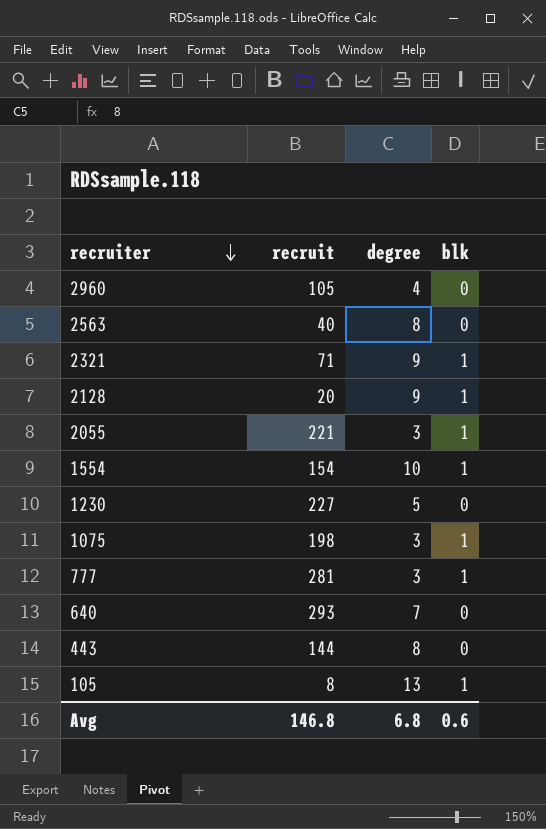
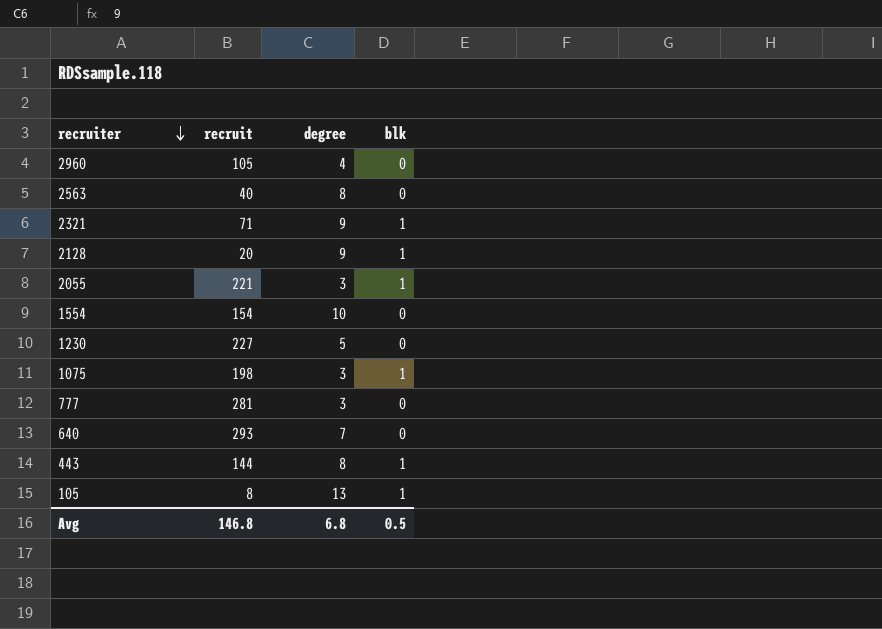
1554 | blk: 1 -> 0
777 | blk: 1 -> 0
443 | blk: 0 -> 1
Avg | blk: 0.6 -> 0.5

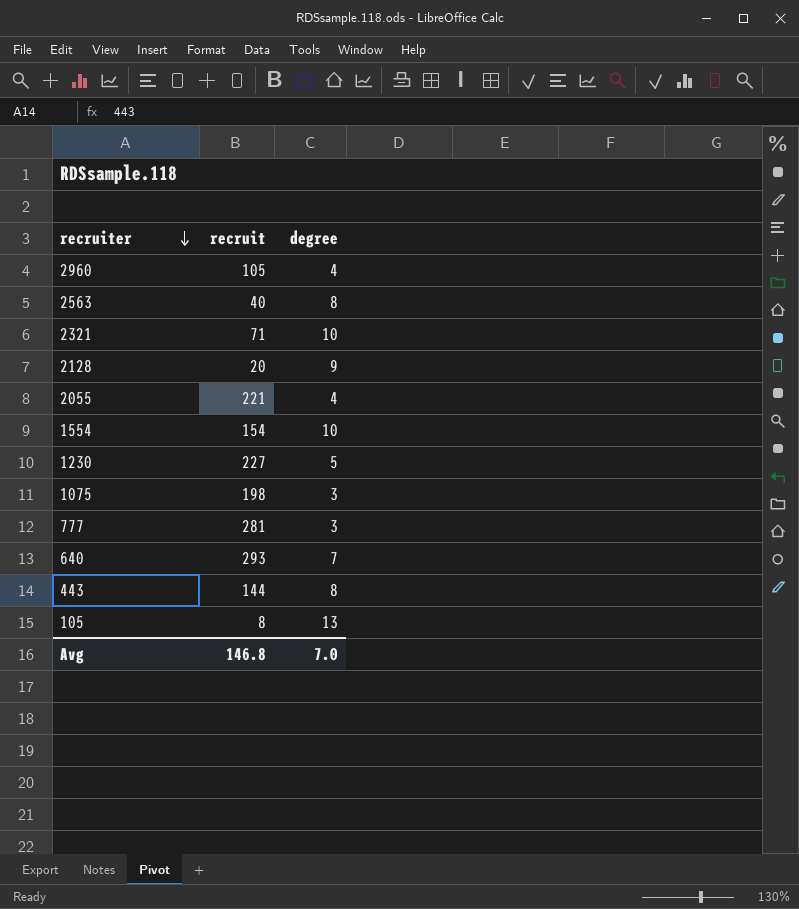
column blk | position: 4 -> none
2321 | degree: 9 -> 10
2055 | degree: 3 -> 4
Avg | degree: 6.8 -> 7.0

